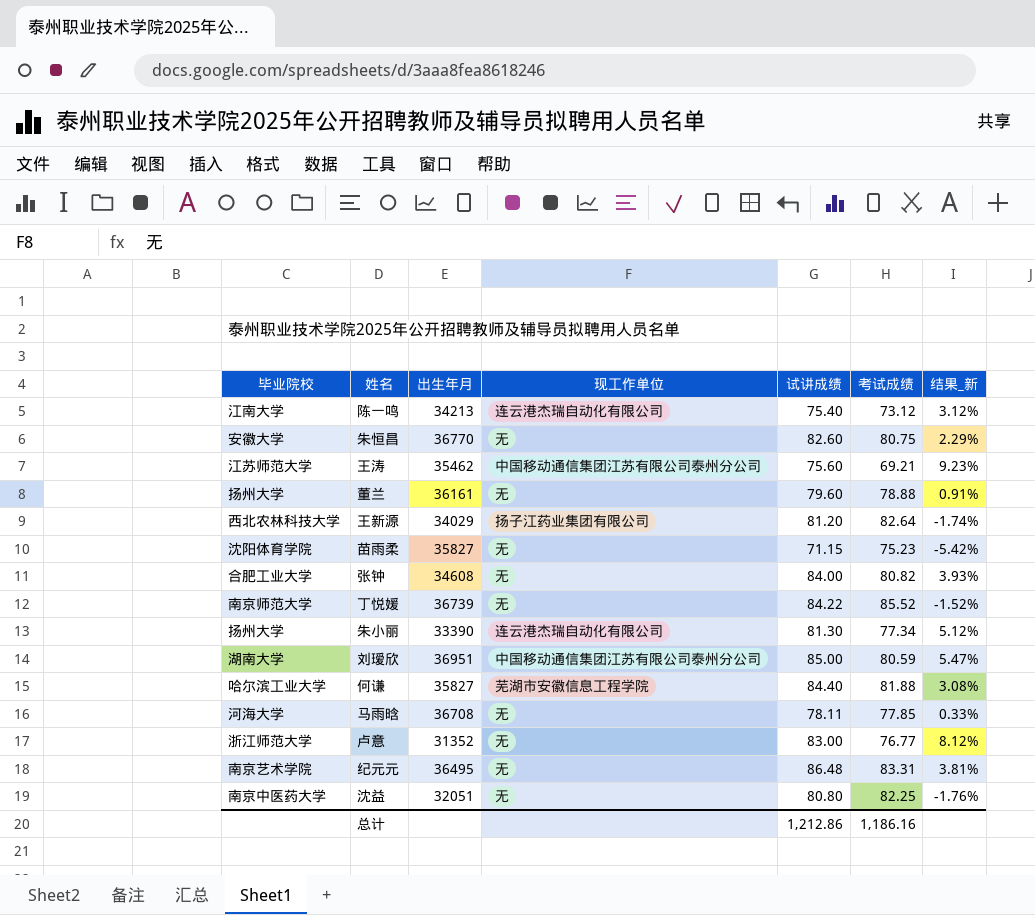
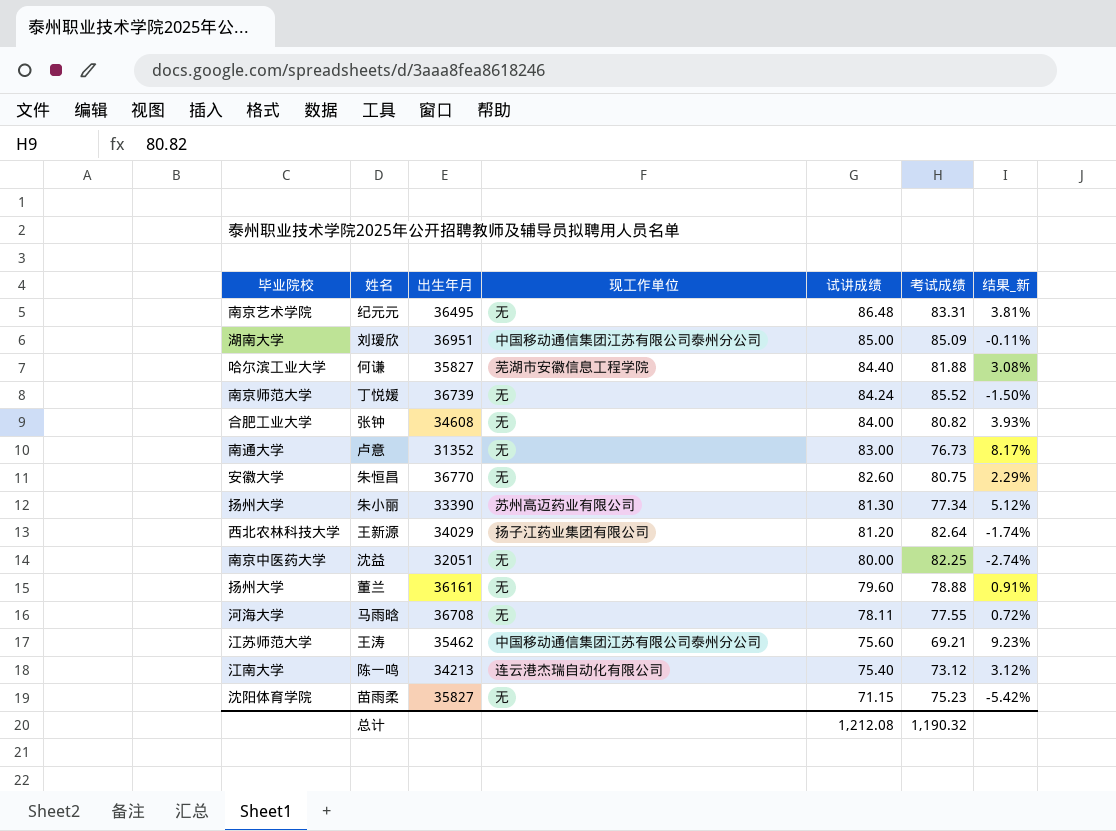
row order: none -> 试讲成绩 descending
刘瑷欣 | 考试成绩: 80.59 -> 85.09
刘瑷欣 | 结果_新: 5.47% -> -0.11%
丁悦媛 | 试讲成绩: 84.22 -> 84.24
丁悦媛 | 结果_新: -1.52% -> -1.50%
卢意 | 毕业院校: 浙江师范大学 -> 南通大学
卢意 | 考试成绩: 76.77 -> 76.73
卢意 | 结果_新: 8.12% -> 8.17%
朱小丽 | 现工作单位: 连云港杰瑞自动化有限公司 -> 苏州高迈药业有限公司
沈益 | 试讲成绩: 80.80 -> 80.00
沈益 | 结果_新: -1.76% -> -2.74%
马雨晗 | 考试成绩: 77.85 -> 77.55
马雨晗 | 结果_新: 0.33% -> 0.72%
总计 | 试讲成绩: 1,212.86 -> 1,212.08
总计 | 考试成绩: 1,186.16 -> 1,190.32

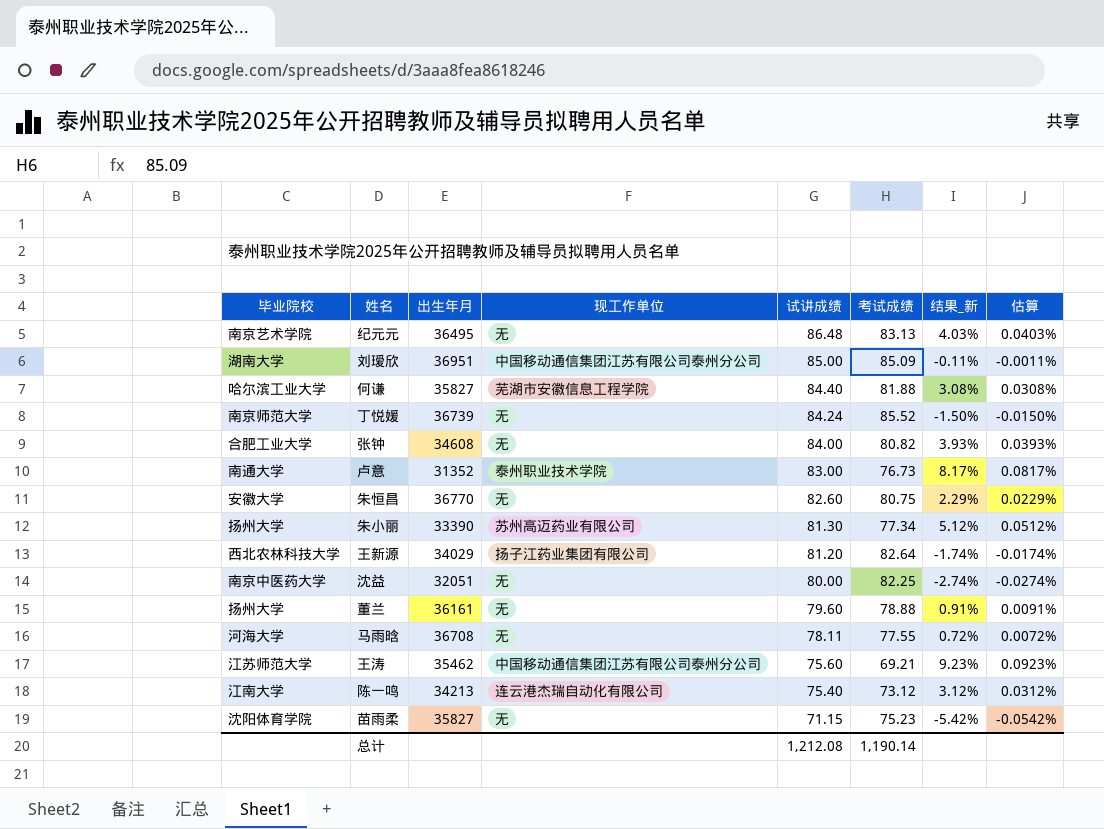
column 估算 | formula: none -> [结果_新] * 0.01
纪元元 | 考试成绩: 83.31 -> 83.13
纪元元 | 结果_新: 3.81% -> 4.03%
卢意 | 现工作单位: 无 -> 泰州职业技术学院
总计 | 考试成绩: 1,190.32 -> 1,190.14

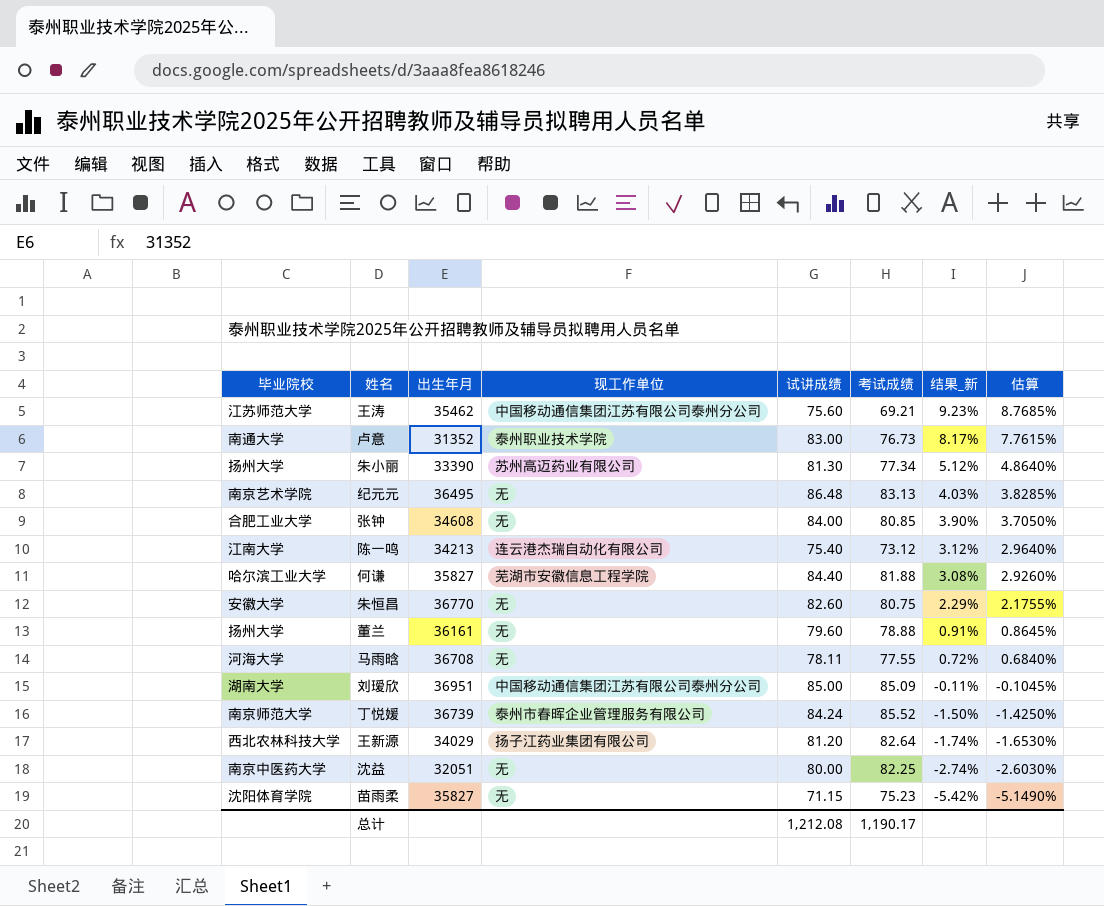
row order: 试讲成绩 descending -> 结果_新 descending
column 估算 | formula: [结果_新] * 0.01 -> [结果_新] * 0.95
张钟 | 考试成绩: 80.82 -> 80.85
张钟 | 结果_新: 3.93% -> 3.90%
丁悦媛 | 现工作单位: 无 -> 泰州市春晖企业管理服务有限公司
总计 | 考试成绩: 1,190.14 -> 1,190.17

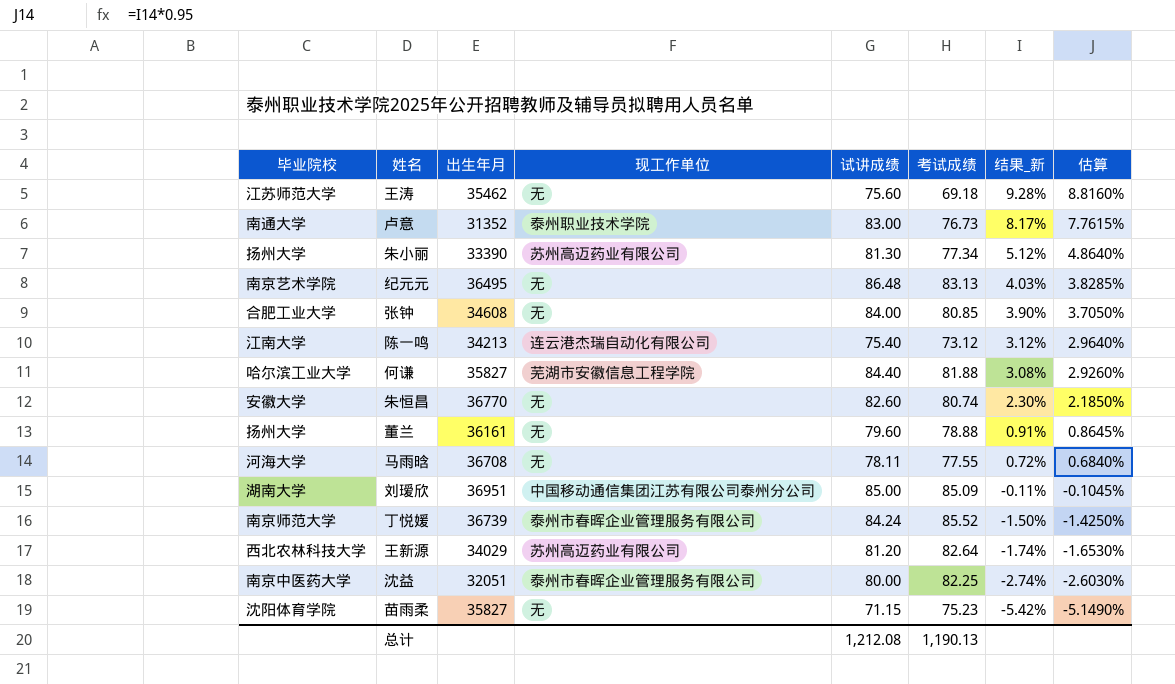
王涛 | 现工作单位: 中国移动通信集团江苏有限公司泰州分公司 -> 无
王涛 | 考试成绩: 69.21 -> 69.18
王涛 | 结果_新: 9.23% -> 9.28%
王涛 | 估算: 8.7685% -> 8.8160%
朱恒昌 | 考试成绩: 80.75 -> 80.74
朱恒昌 | 结果_新: 2.29% -> 2.30%
朱恒昌 | 估算: 2.1755% -> 2.1850%
王新源 | 现工作单位: 扬子江药业集团有限公司 -> 苏州高迈药业有限公司
沈益 | 现工作单位: 无 -> 泰州市春晖企业管理服务有限公司
总计 | 考试成绩: 1,190.17 -> 1,190.13

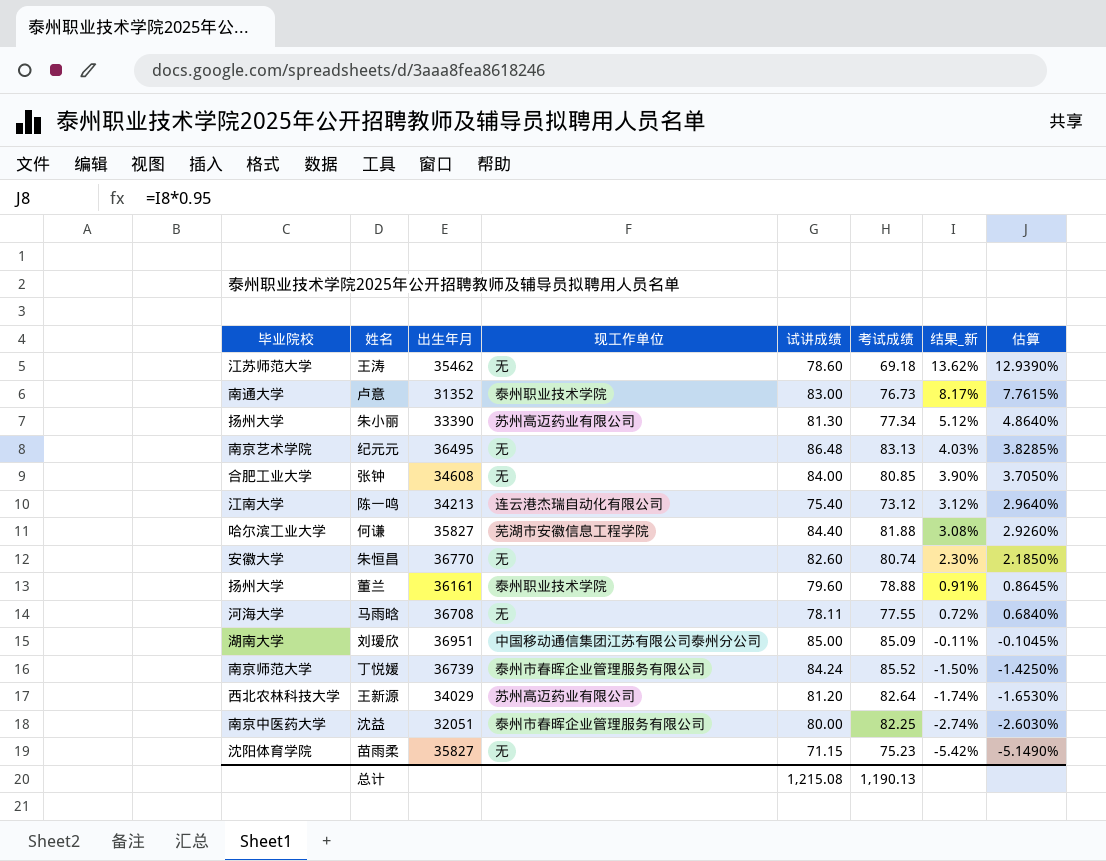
王涛 | 试讲成绩: 75.60 -> 78.60
王涛 | 结果_新: 9.28% -> 13.62%
王涛 | 估算: 8.8160% -> 12.9390%
董兰 | 现工作单位: 无 -> 泰州职业技术学院
总计 | 试讲成绩: 1,212.08 -> 1,215.08

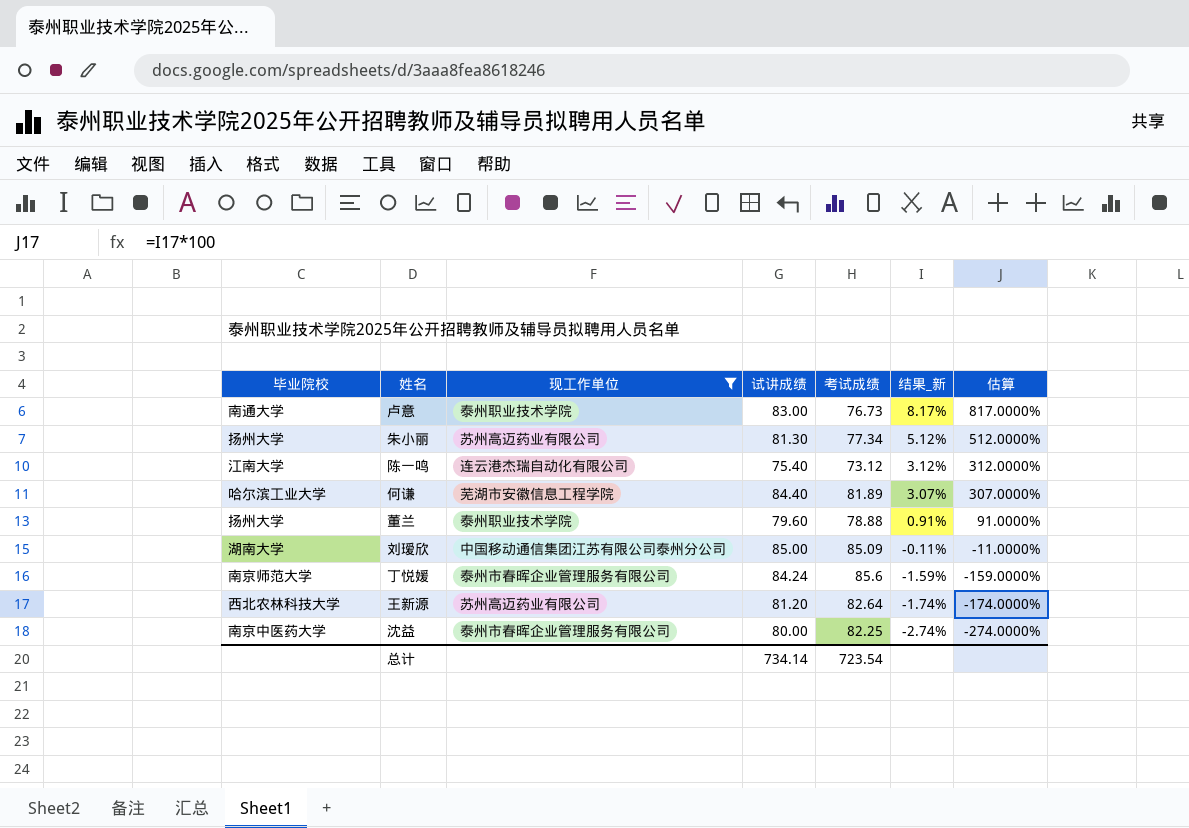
filter: none -> 现工作单位 != 无
column 出生年月 | position: 3 -> none
column 估算 | formula: [结果_新] * 0.95 -> [结果_新] * 100
何谦 | 考试成绩: 81.88 -> 81.89
何谦 | 结果_新: 3.08% -> 3.07%
丁悦媛 | 考试成绩: 85.52 -> 85.6
丁悦媛 | 结果_新: -1.50% -> -1.59%
总计 | 试讲成绩: 1,215.08 -> 734.14
总计 | 考试成绩: 1,190.13 -> 723.54

